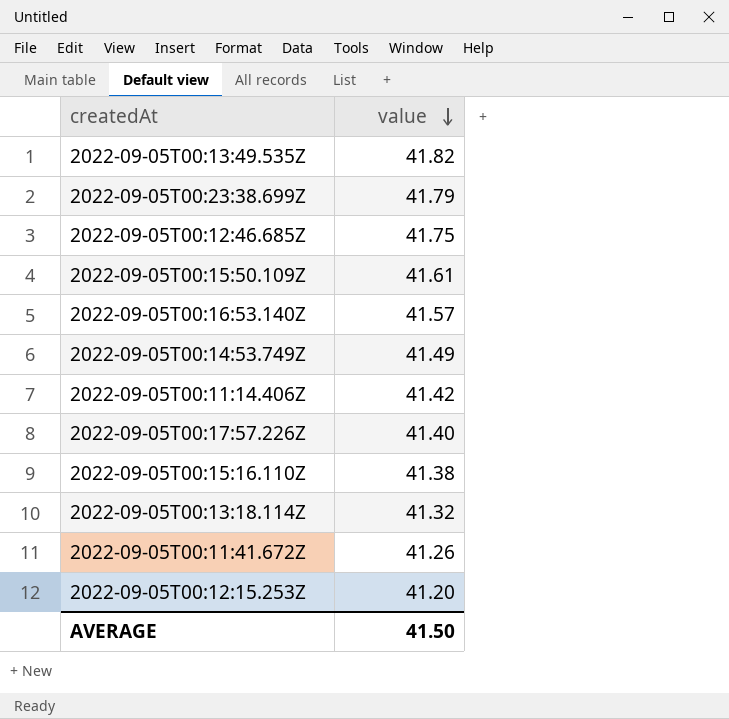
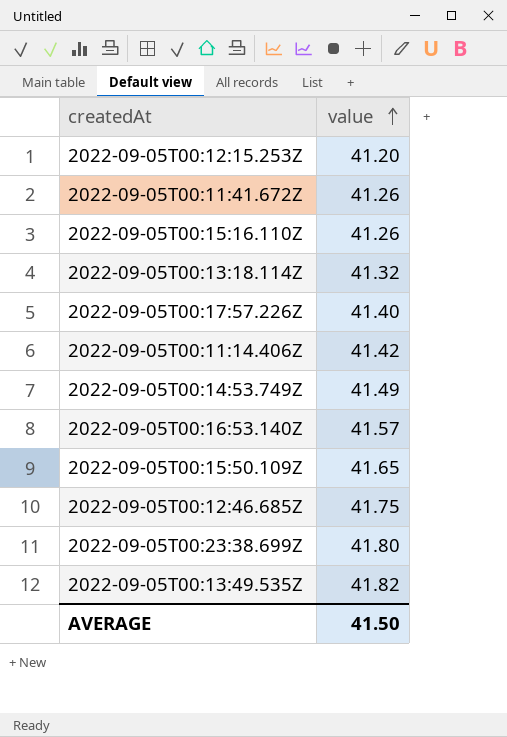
row order: value descending -> value ascending
2022-09-05T00:15:16.110Z | value: 41.38 -> 41.26
2022-09-05T00:15:50.109Z | value: 41.61 -> 41.65
2022-09-05T00:23:38.699Z | value: 41.79 -> 41.80

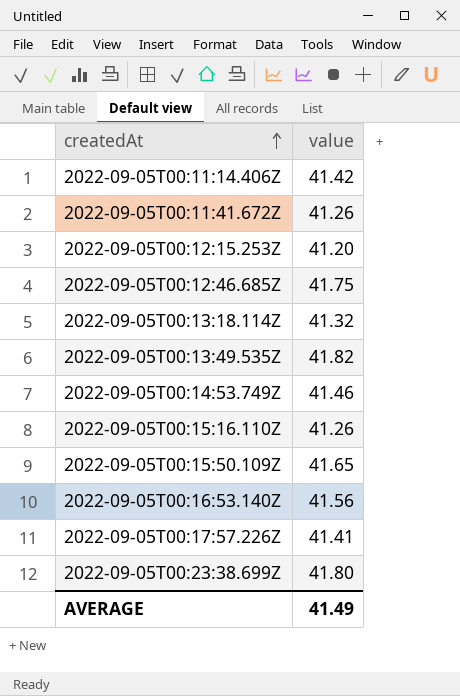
row order: value ascending -> createdAt ascending
2022-09-05T00:14:53.749Z | value: 41.49 -> 41.46
2022-09-05T00:16:53.140Z | value: 41.57 -> 41.56
2022-09-05T00:17:57.226Z | value: 41.40 -> 41.41
AVERAGE | value: 41.50 -> 41.49

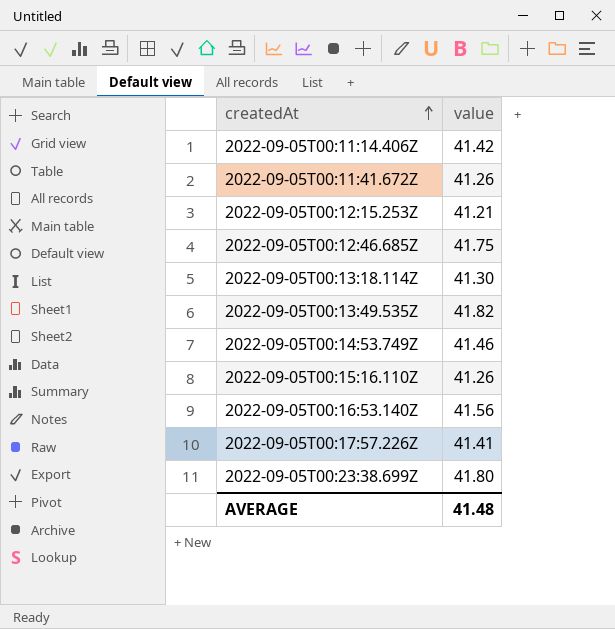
row 2022-09-05T00:15:50.109Z: 41.65 -> none
2022-09-05T00:12:15.253Z | value: 41.20 -> 41.21
2022-09-05T00:13:18.114Z | value: 41.32 -> 41.30
AVERAGE | value: 41.49 -> 41.48

